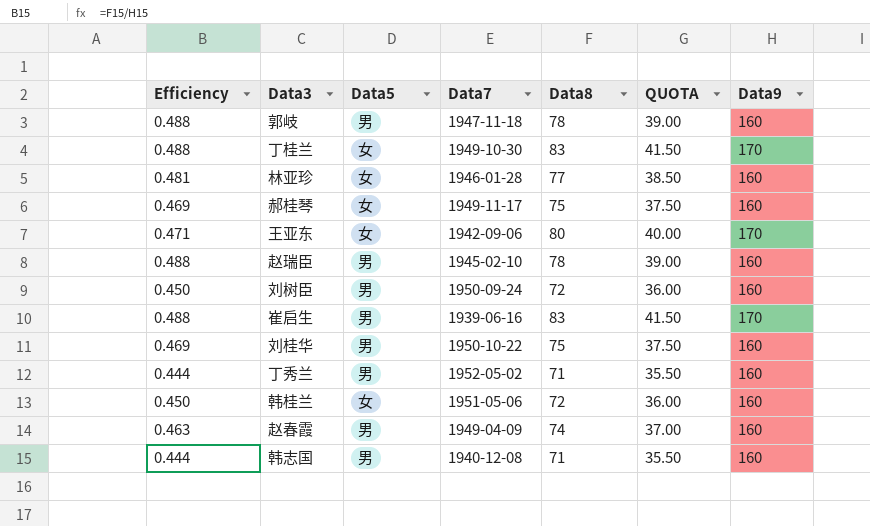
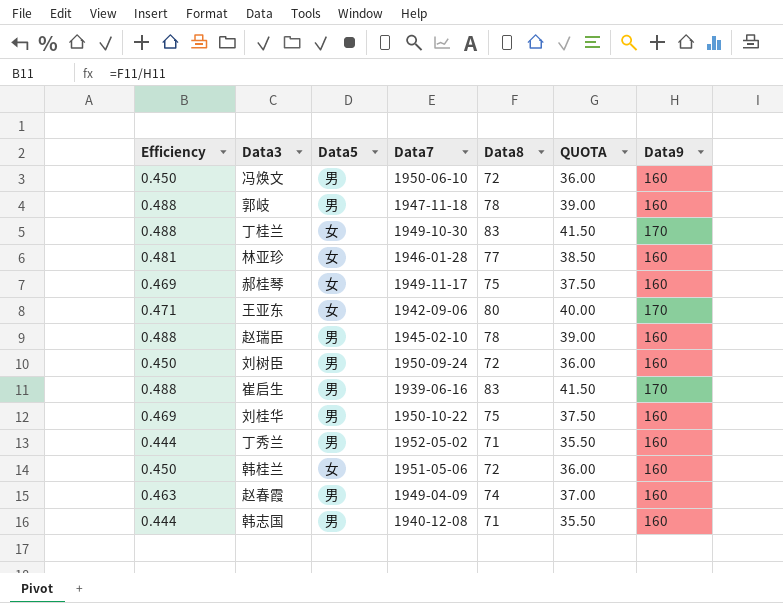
row 冯焕文: none -> 0.450 | 男 | 1950-06-10 | 72 | 36.00 | 160

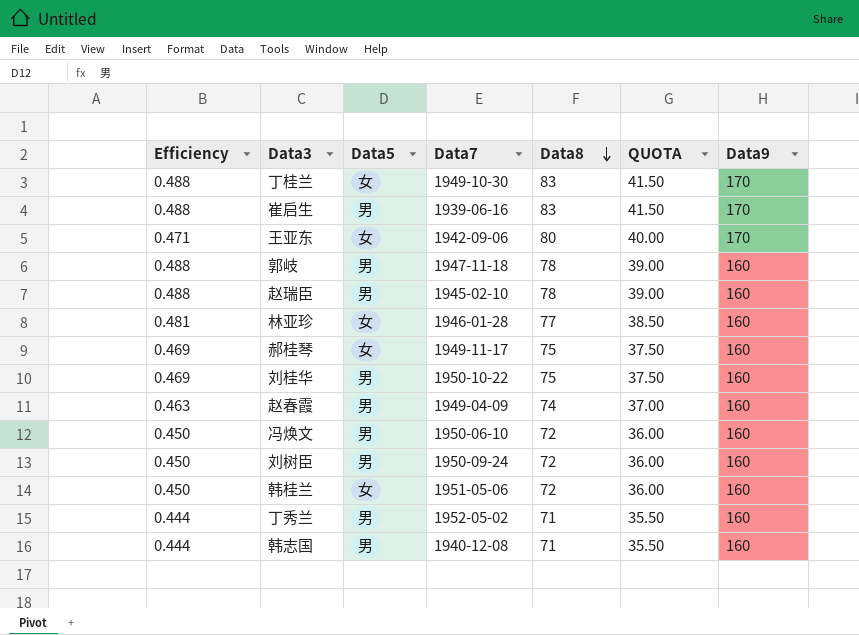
row order: none -> Data8 descending

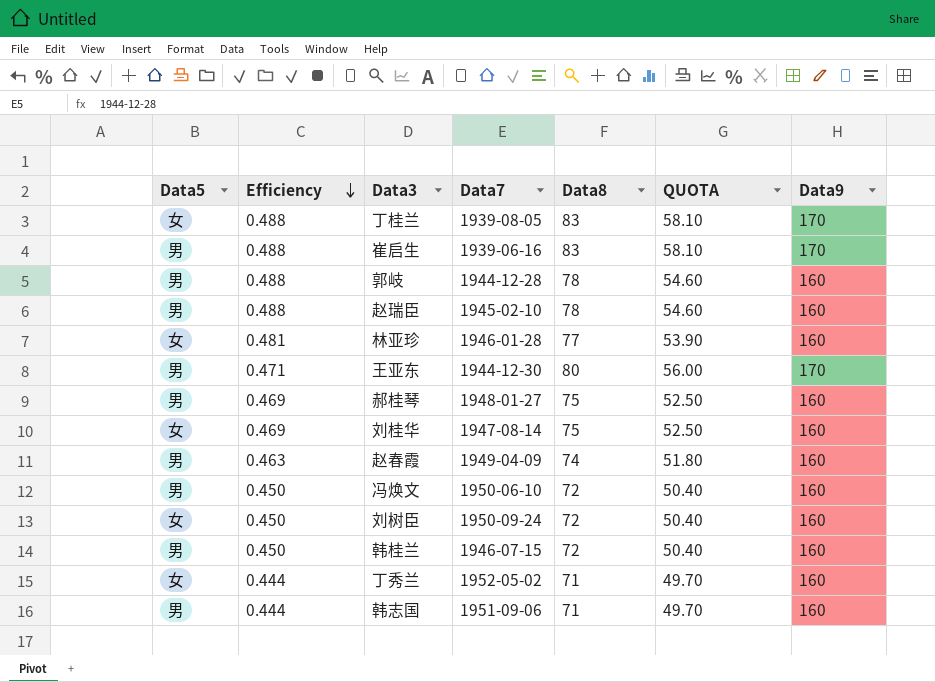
row order: Data8 descending -> Efficiency descending
column Data5 | position: 3 -> 1
column QUOTA | formula: [Data8] * 0.5 -> [Data8] * 0.7
丁桂兰 | Data7: 1949-10-30 -> 1939-08-05
郭岐 | Data7: 1947-11-18 -> 1944-12-28
王亚东 | Data5: 女 -> 男
王亚东 | Data7: 1942-09-06 -> 1944-12-30
郝桂琴 | Data5: 女 -> 男
郝桂琴 | Data7: 1949-11-17 -> 1948-01-27
刘桂华 | Data5: 男 -> 女
刘桂华 | Data7: 1950-10-22 -> 1947-08-14
刘树臣 | Data5: 男 -> 女
韩桂兰 | Data5: 女 -> 男
韩桂兰 | Data7: 1951-05-06 -> 1946-07-15
丁秀兰 | Data5: 男 -> 女
韩志国 | Data7: 1940-12-08 -> 1951-09-06

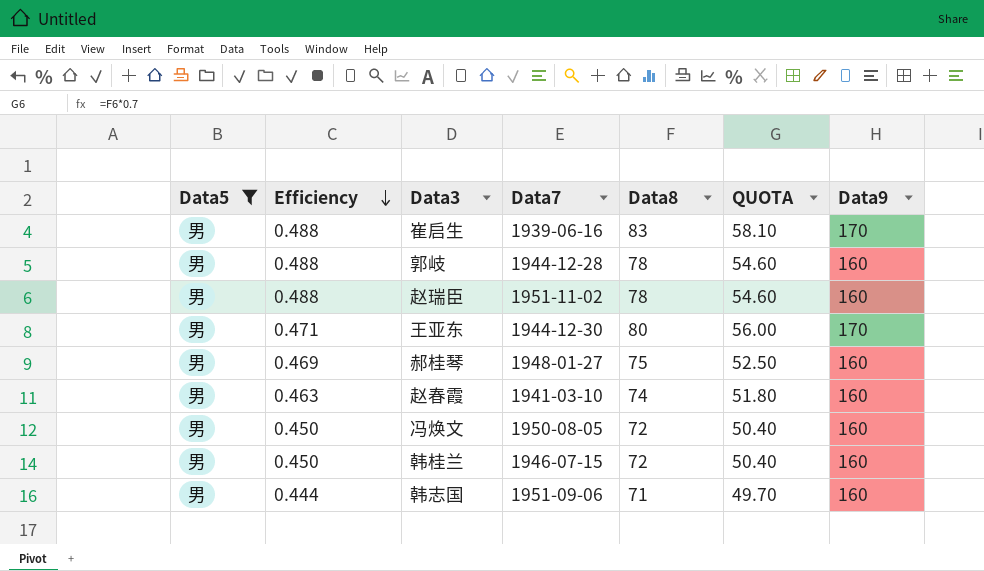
filter: none -> Data5 = 男
赵瑞臣 | Data7: 1945-02-10 -> 1951-11-02
赵春霞 | Data7: 1949-04-09 -> 1941-03-10
冯焕文 | Data7: 1950-06-10 -> 1950-08-05

